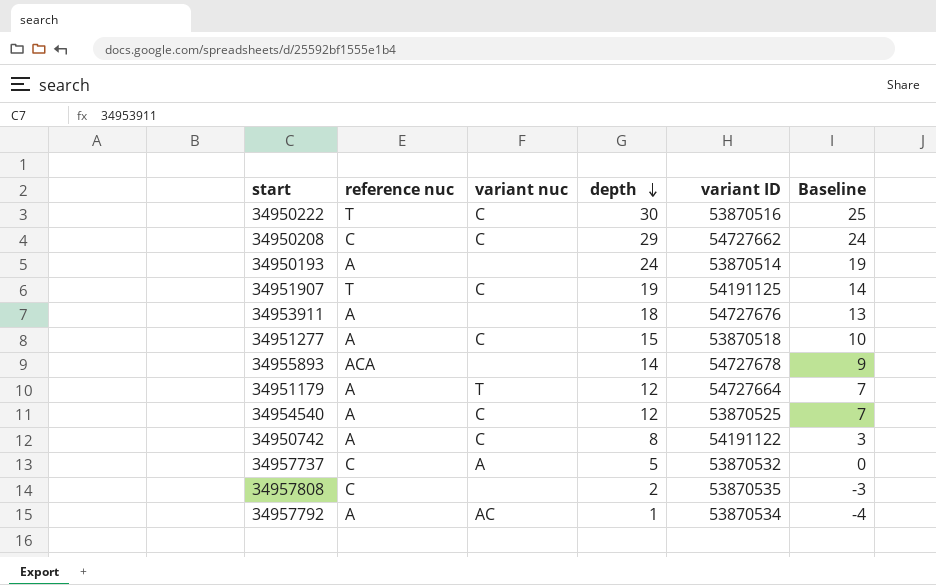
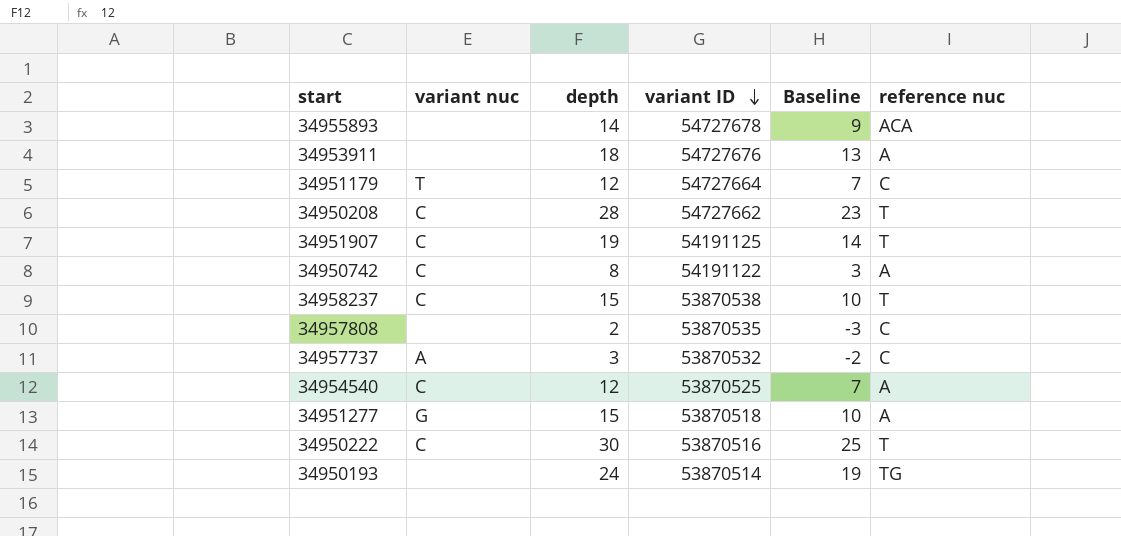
row order: depth descending -> variant ID descending
column reference nuc | position: 2 -> 6
row 34957792: A | AC | 1 | 53870534 | -4 -> none
34951179 | reference nuc: A -> C
34950208 | depth: 29 -> 28
34950208 | Baseline: 24 -> 23
34950208 | reference nuc: C -> T
row 34958237: none -> C | 15 | 53870538 | 10 | T
34957737 | depth: 5 -> 3
34957737 | Baseline: 0 -> -2
34951277 | variant nuc: C -> G
34950193 | reference nuc: A -> TG

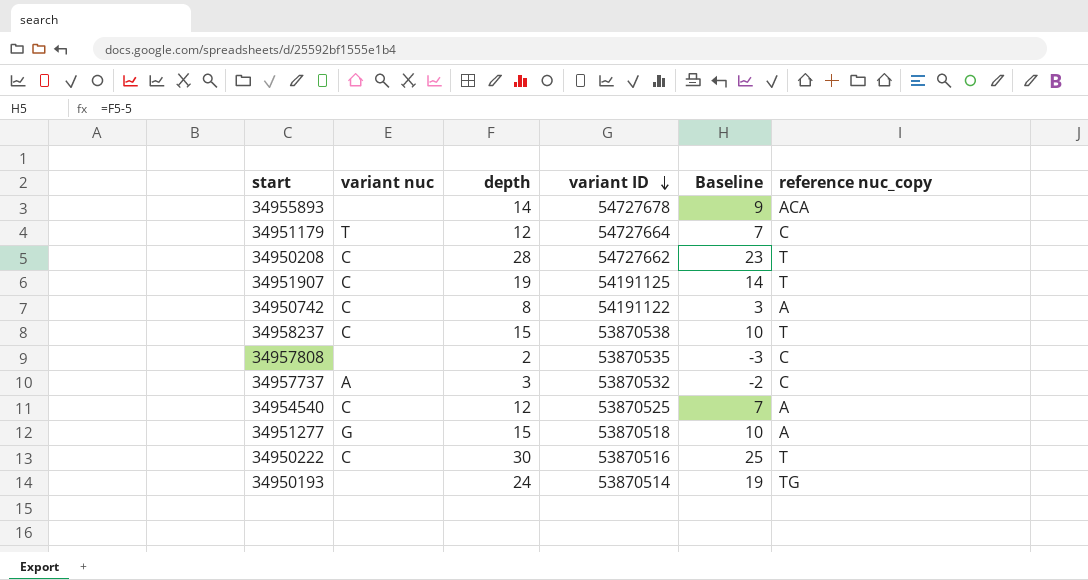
column name: reference nuc -> reference nuc_copy
row 34953911: none | 18 | 54727676 | 13 | A -> none

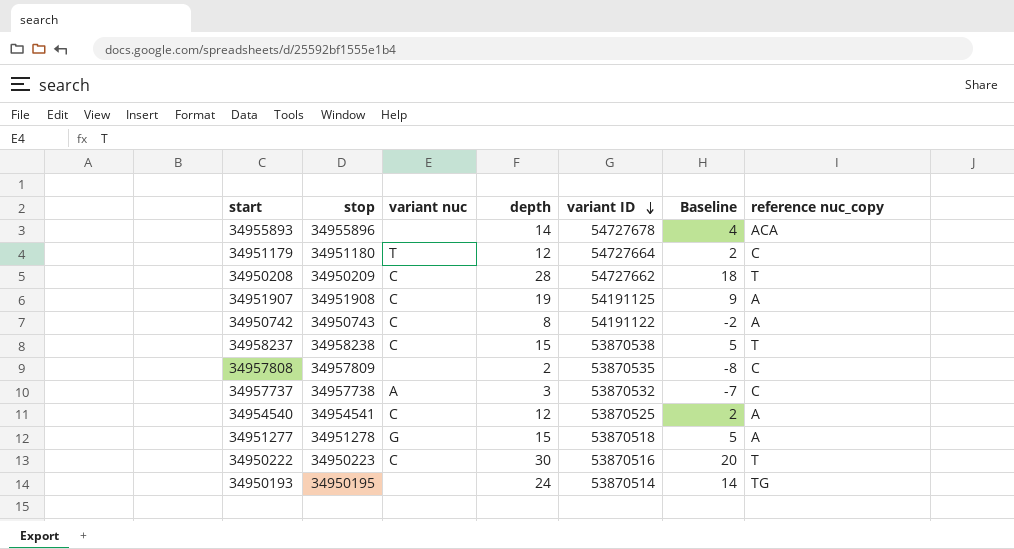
column stop | position: none -> 2
column Baseline | formula: [depth] - 5 -> [depth] - 10
34951907 | reference nuc_copy: T -> A

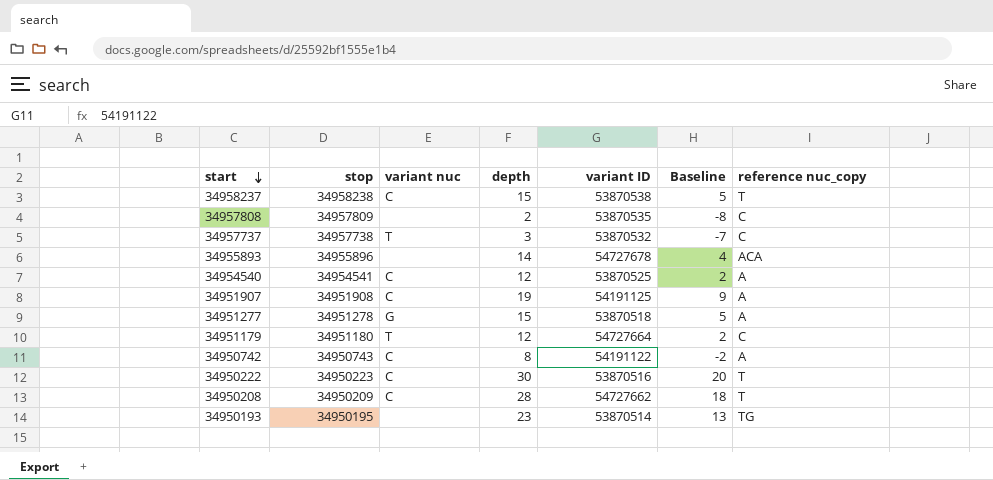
row order: variant ID descending -> start descending
34957737 | variant nuc: A -> T
34950193 | depth: 24 -> 23
34950193 | Baseline: 14 -> 13

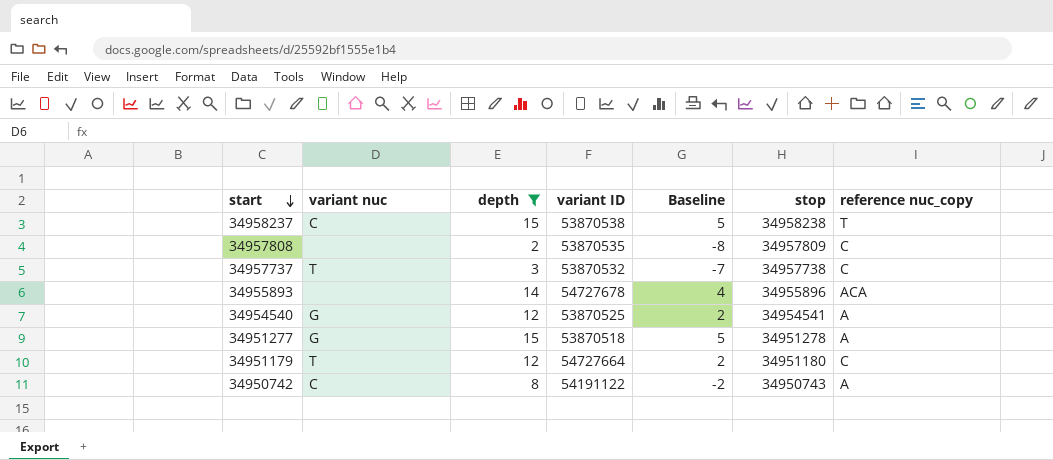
filter: none -> depth <= 15
column stop | position: 2 -> 6
34954540 | variant nuc: C -> G

